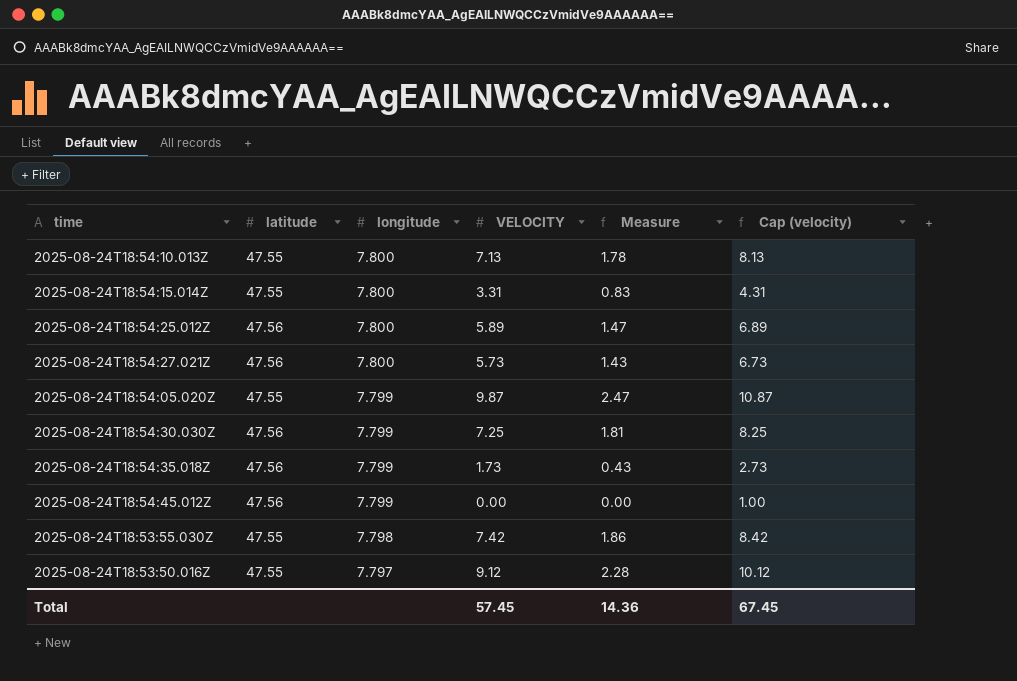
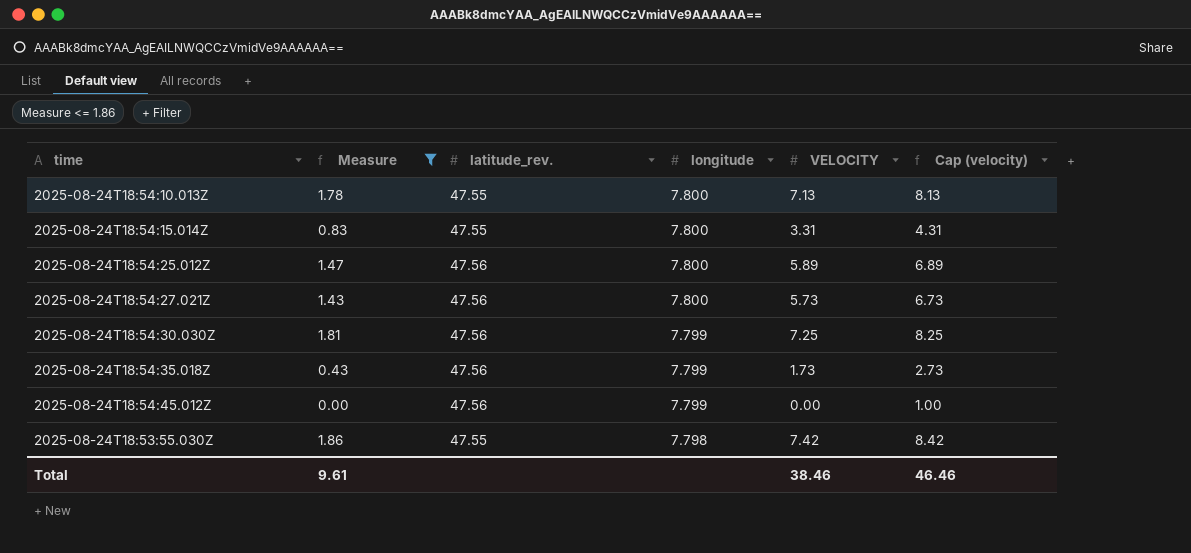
filter: none -> Measure <= 1.86
column Measure | position: 5 -> 2
column name: latitude -> latitude_rev.
Total | Measure: 14.36 -> 9.61
Total | VELOCITY: 57.45 -> 38.46
Total | Cap (velocity): 67.45 -> 46.46

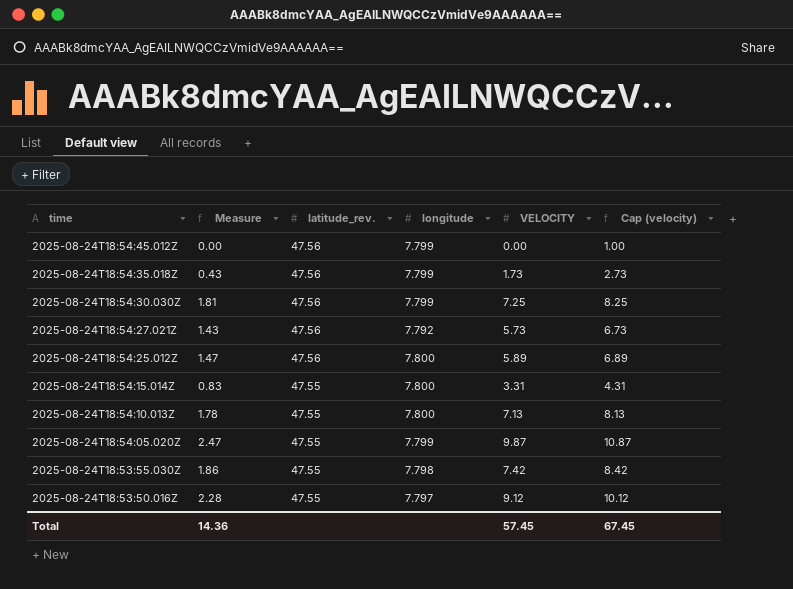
filter: Measure <= 1.86 -> none
row order: longitude descending -> time descending
2025-08-24T18:54:27.021Z | longitude: 7.800 -> 7.792
Total | Measure: 9.61 -> 14.36
Total | VELOCITY: 38.46 -> 57.45
Total | Cap (velocity): 46.46 -> 67.45

